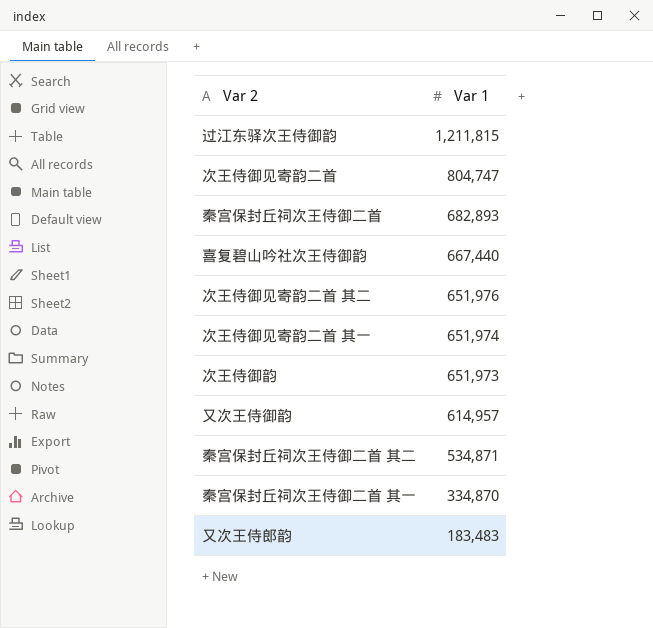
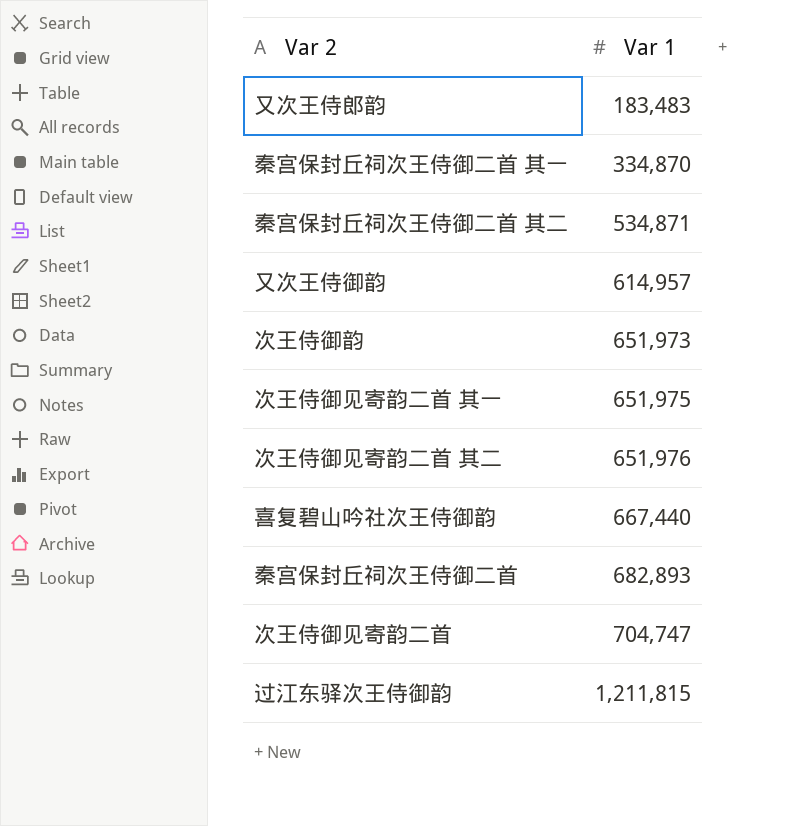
row order: Var 1 descending -> Var 1 ascending
次王侍御见寄韵二首 其一 | Var 1: 651,974 -> 651,975
次王侍御见寄韵二首 | Var 1: 804,747 -> 704,747

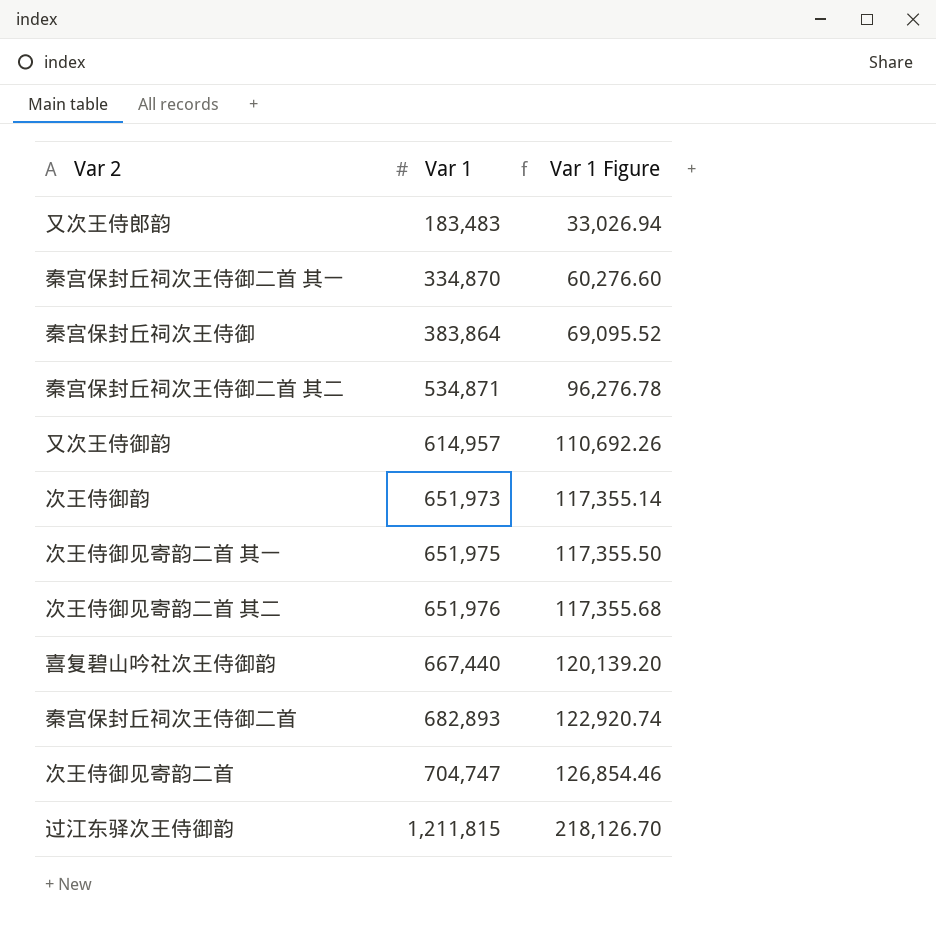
column Var 1 Figure | formula: none -> [Var 1] * 0.18
row 秦宫保封丘祠次王侍御: none -> 383,864 | 69,095.52

